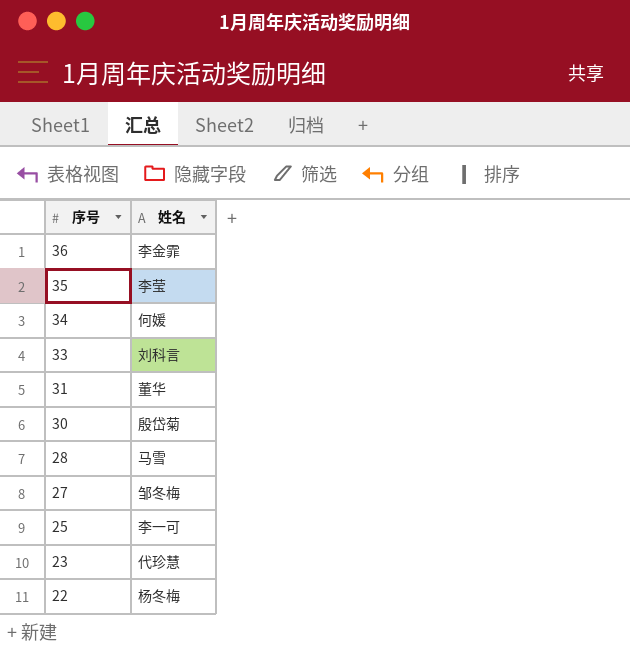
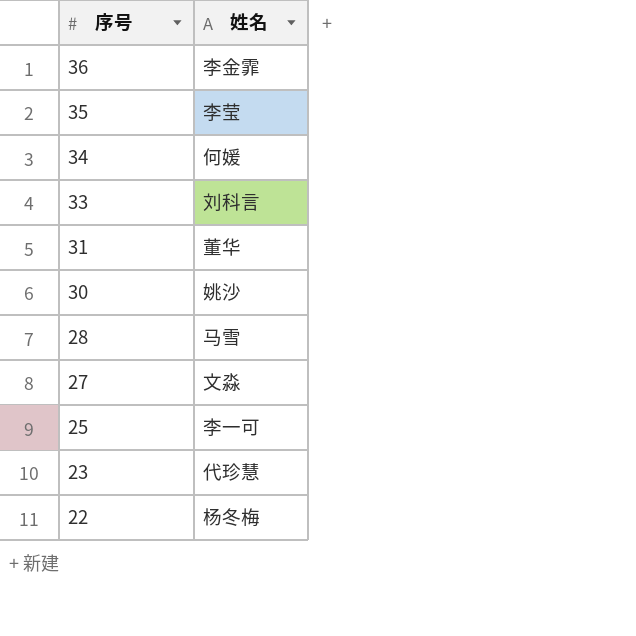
30 | 姓名: 殷岱菊 -> 姚沙
27 | 姓名: 邹冬梅 -> 文淼

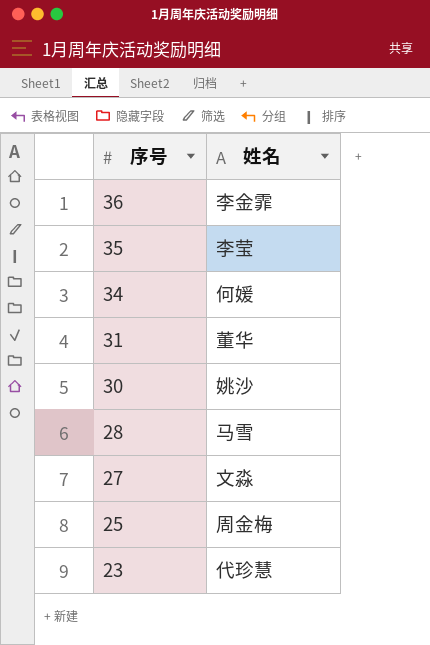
row 33: 刘科言 -> none
row 22: 杨冬梅 -> none
25 | 姓名: 李一可 -> 周金梅

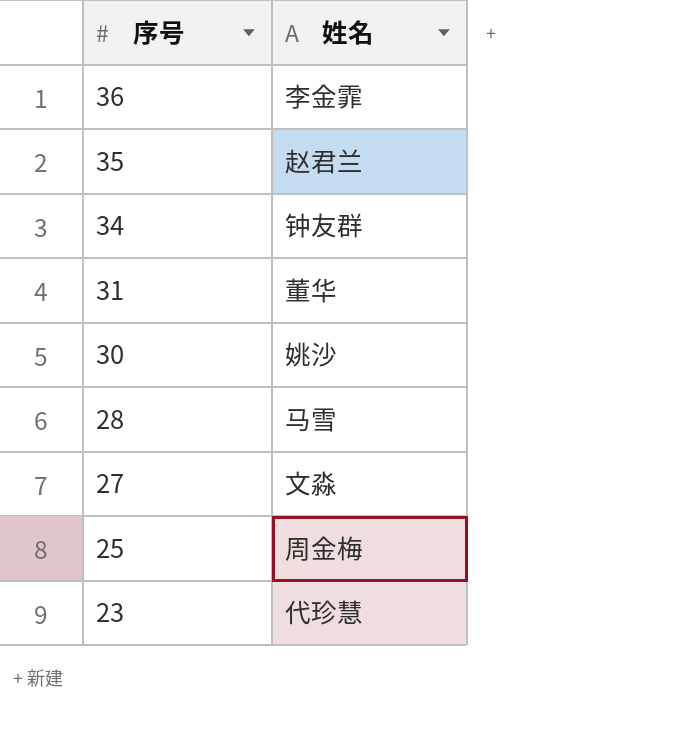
35 | 姓名: 李莹 -> 赵君兰
34 | 姓名: 何媛 -> 钟友群

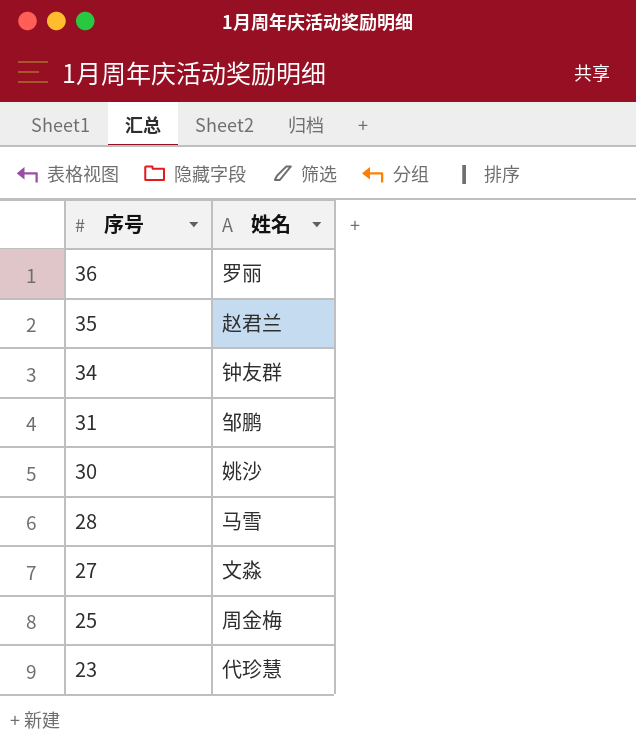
36 | 姓名: 李金霏 -> 罗丽
31 | 姓名: 董华 -> 邹鹏

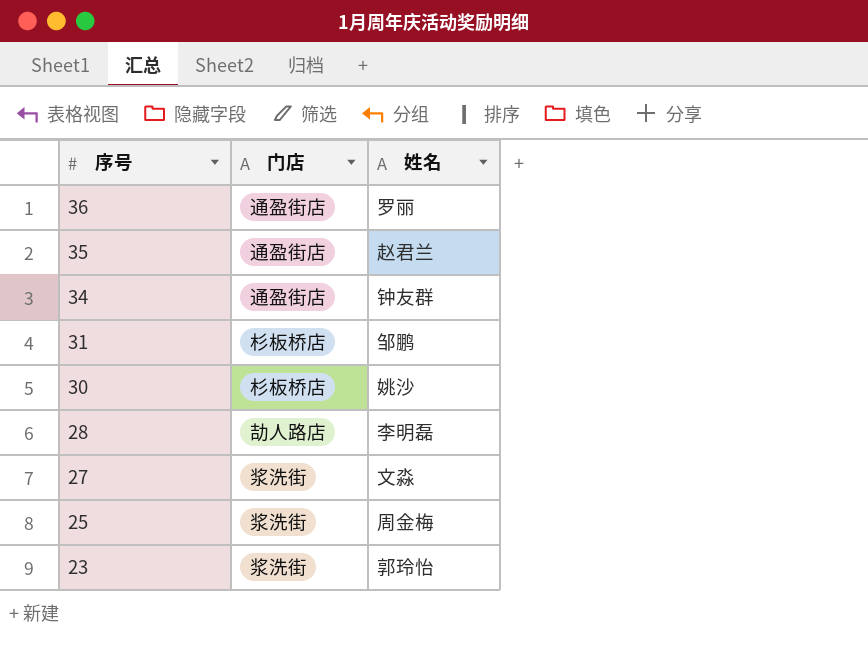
column 门店 | position: none -> 2
28 | 姓名: 马雪 -> 李明磊
23 | 姓名: 代珍慧 -> 郭玲怡

